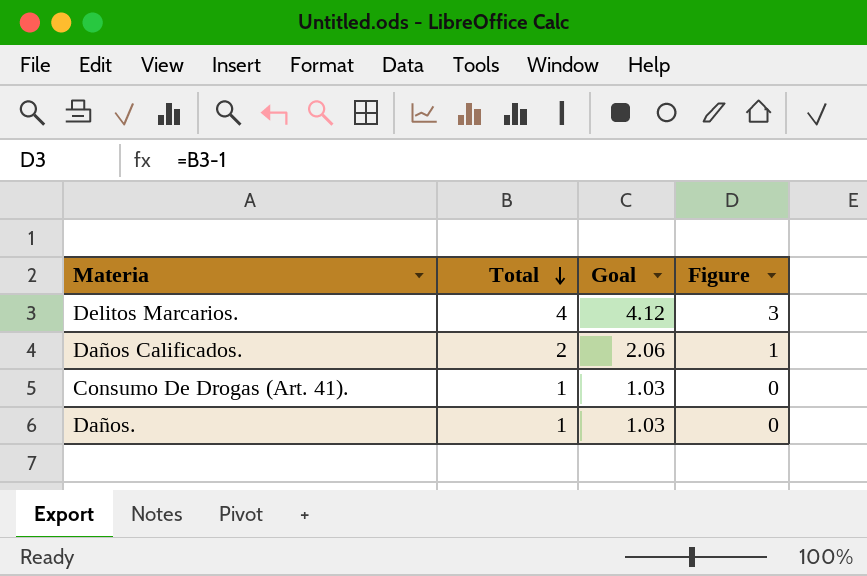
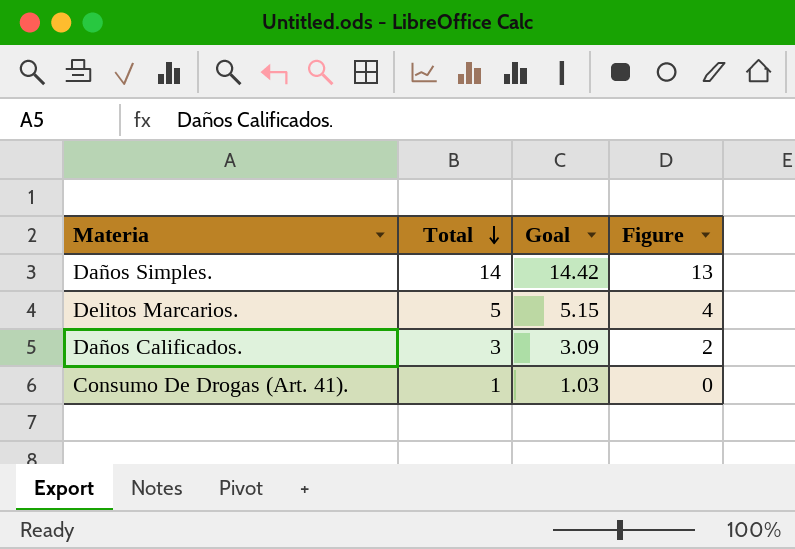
row Daños.: 1 | 1.03 | 0 -> none
row Daños Simples.: none -> 14 | 14.42 | 13
Delitos Marcarios. | Total: 4 -> 5
Delitos Marcarios. | Goal: 4.12 -> 5.15
Delitos Marcarios. | Figure: 3 -> 4
Daños Calificados. | Total: 2 -> 3
Daños Calificados. | Goal: 2.06 -> 3.09
Daños Calificados. | Figure: 1 -> 2

